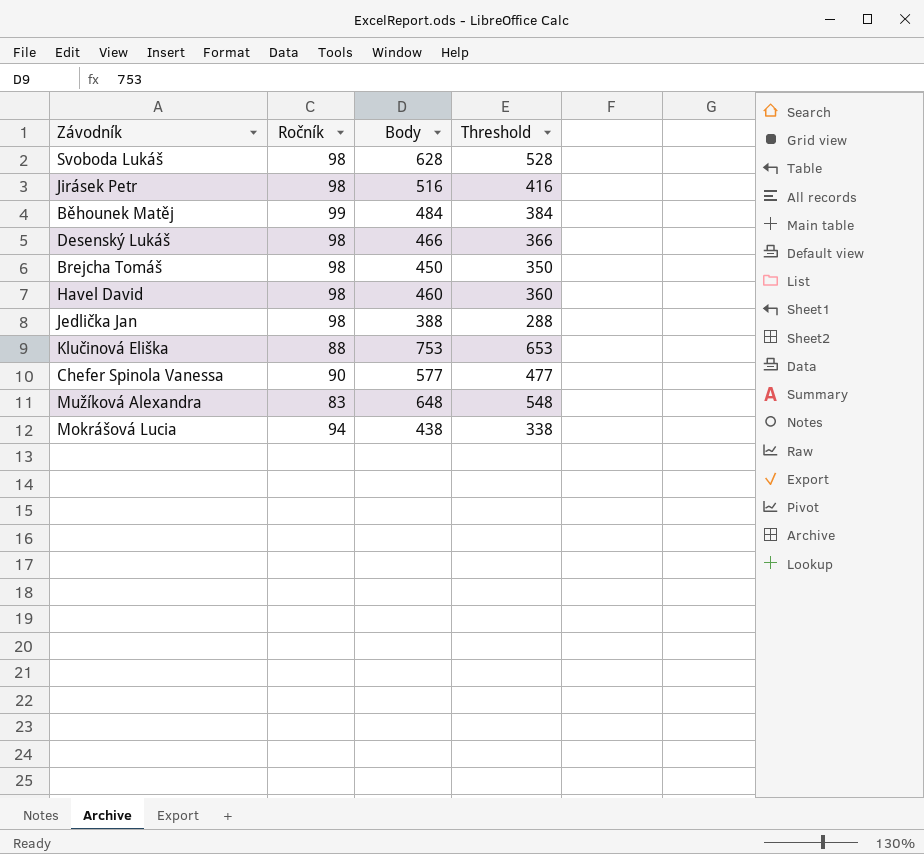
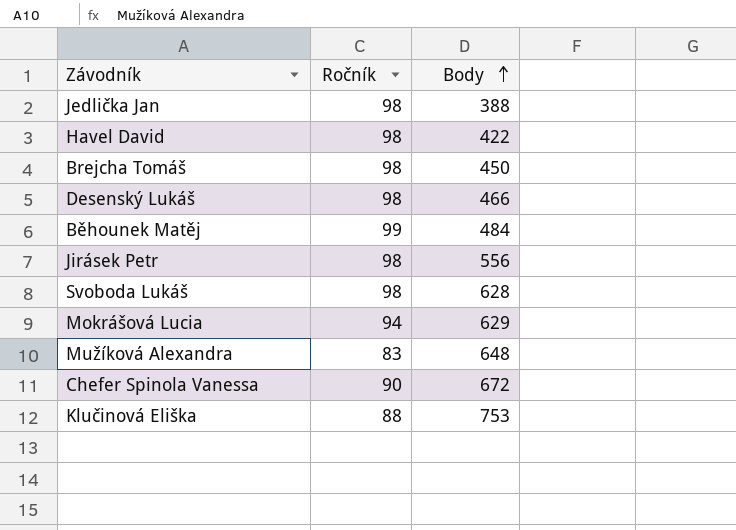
row order: none -> Body ascending
column Threshold | formula: [Body] - 100 -> none
Havel David | Body: 460 -> 422
Jirásek Petr | Body: 516 -> 556
Mokrášová Lucia | Body: 438 -> 629
Chefer Spinola Vanessa | Body: 577 -> 672

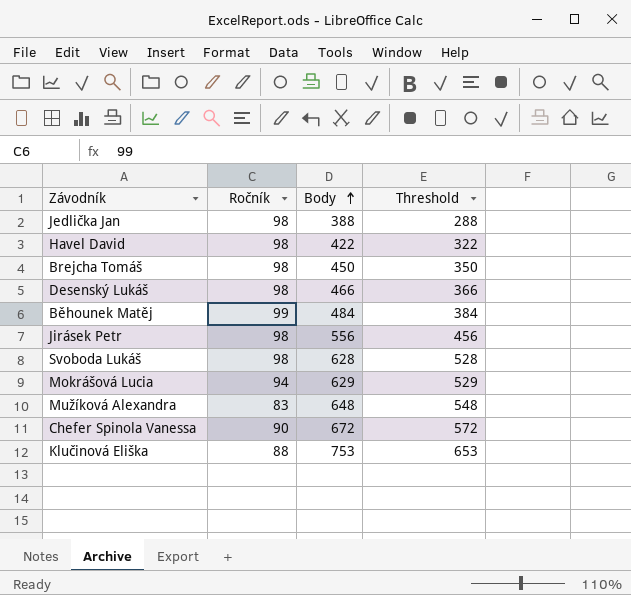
column Threshold | formula: none -> [Body] - 100

